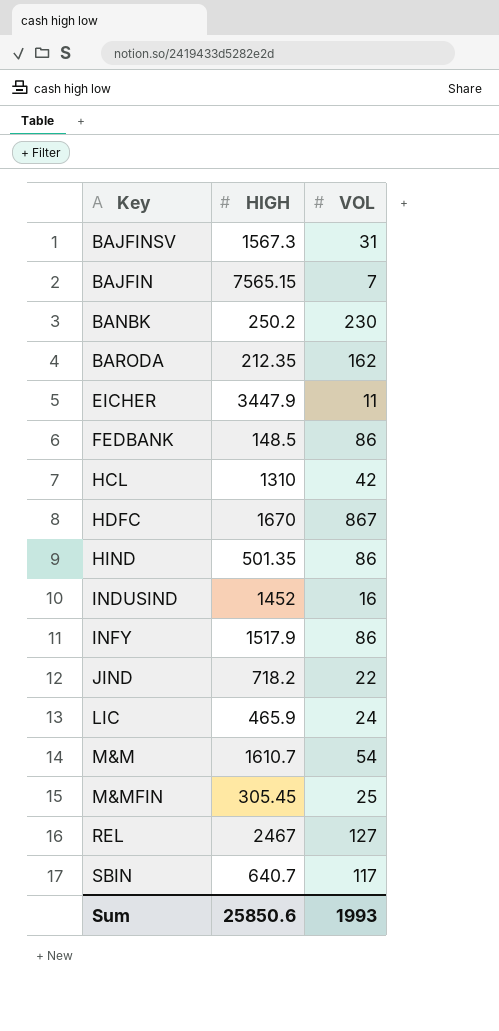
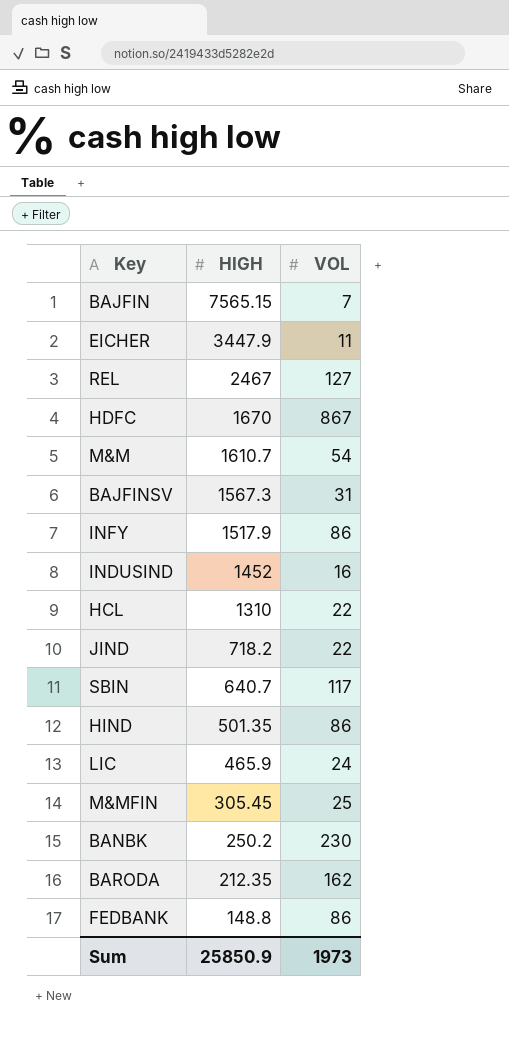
row order: none -> HIGH descending
HCL | VOL: 42 -> 22
FEDBANK | HIGH: 148.5 -> 148.8
Sum | HIGH: 25850.6 -> 25850.9
Sum | VOL: 1993 -> 1973

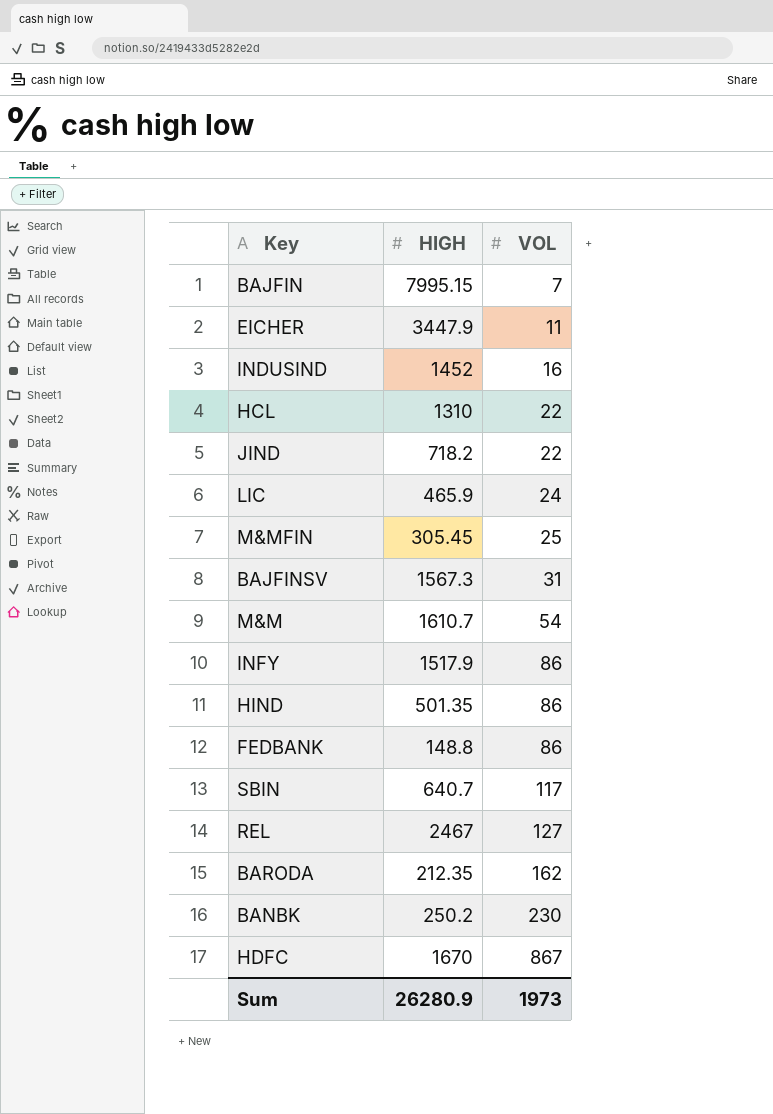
row order: HIGH descending -> VOL ascending
BAJFIN | HIGH: 7565.15 -> 7995.15
Sum | HIGH: 25850.9 -> 26280.9

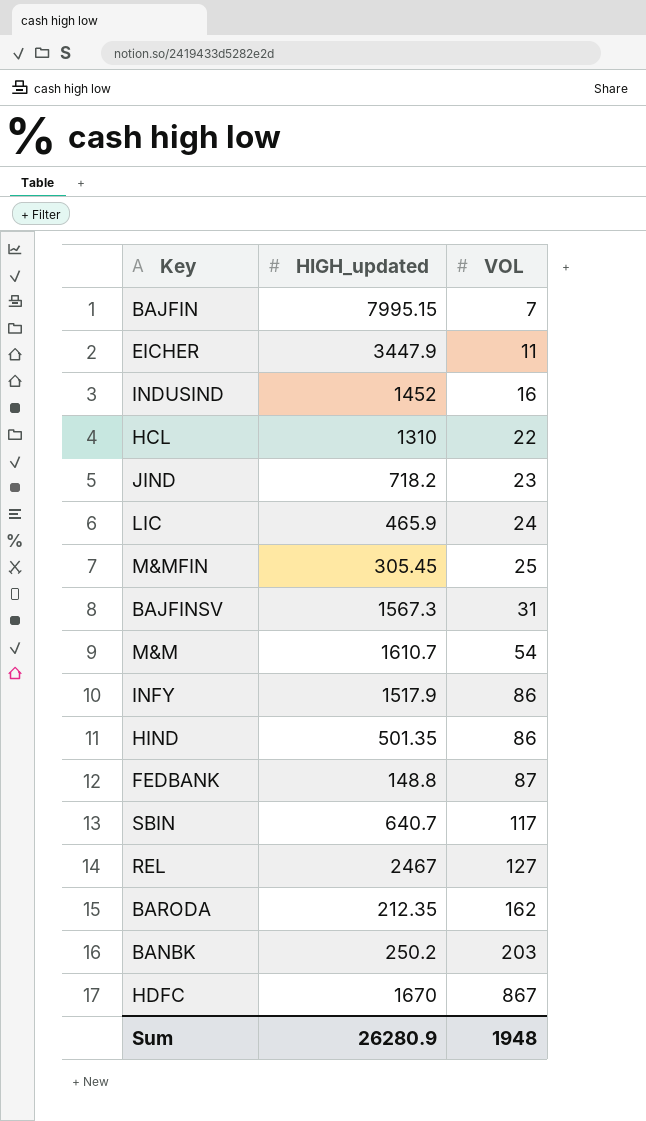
column name: HIGH -> HIGH_updated
JIND | VOL: 22 -> 23
FEDBANK | VOL: 86 -> 87
BANBK | VOL: 230 -> 203
Sum | VOL: 1973 -> 1948

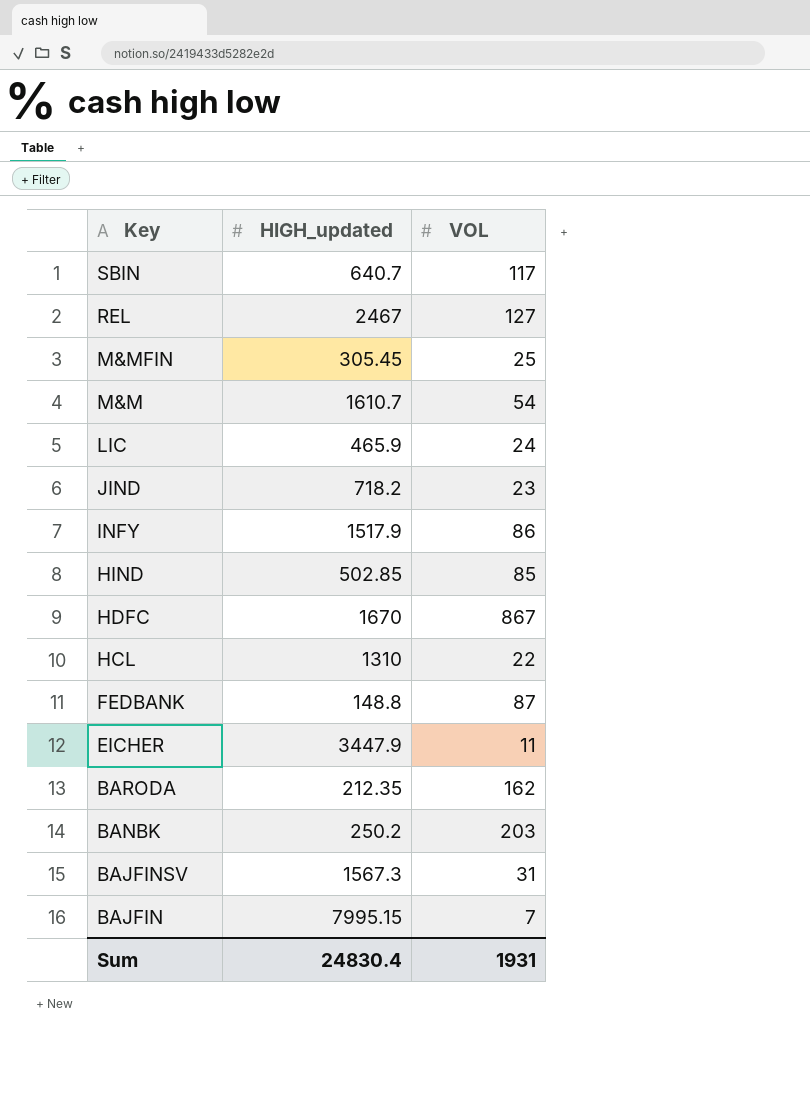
row order: VOL ascending -> Key descending
row INDUSIND: 1452 | 16 -> none
HIND | HIGH_updated: 501.35 -> 502.85
HIND | VOL: 86 -> 85
Sum | HIGH_updated: 26280.9 -> 24830.4
Sum | VOL: 1948 -> 1931

